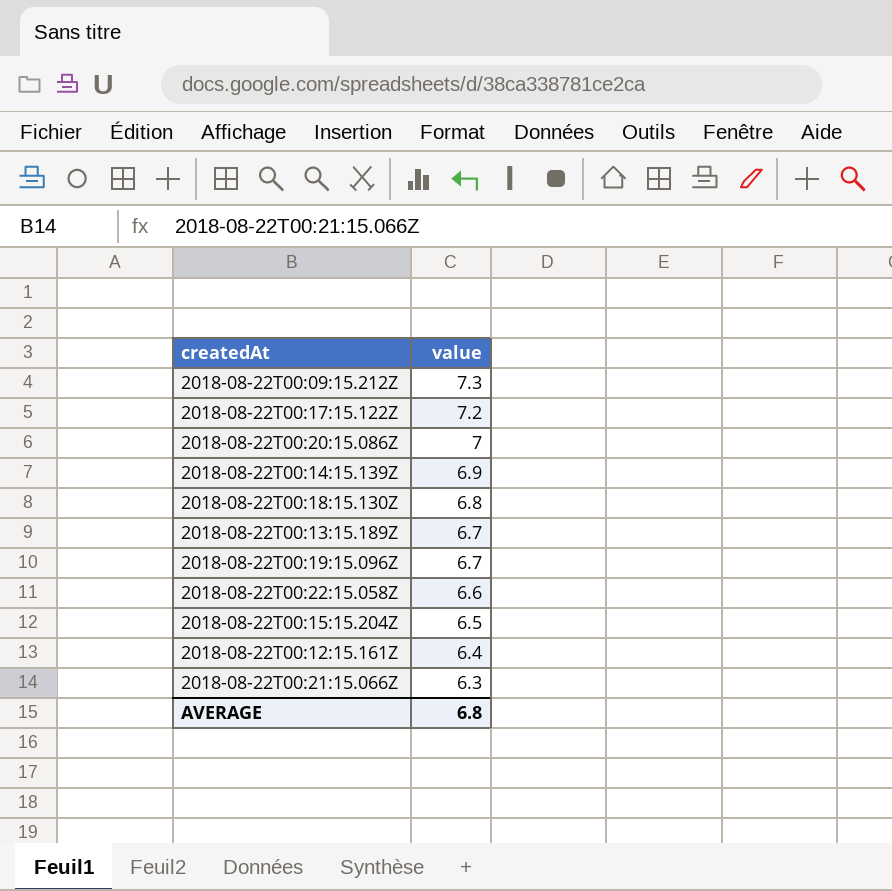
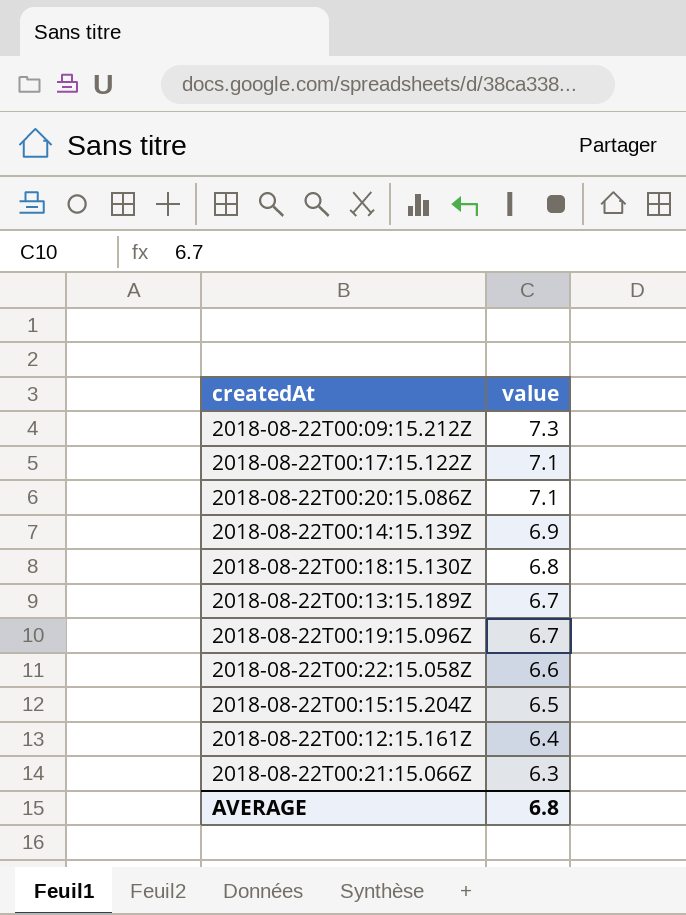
2018-08-22T00:17:15.122Z | value: 7.2 -> 7.1
2018-08-22T00:20:15.086Z | value: 7 -> 7.1

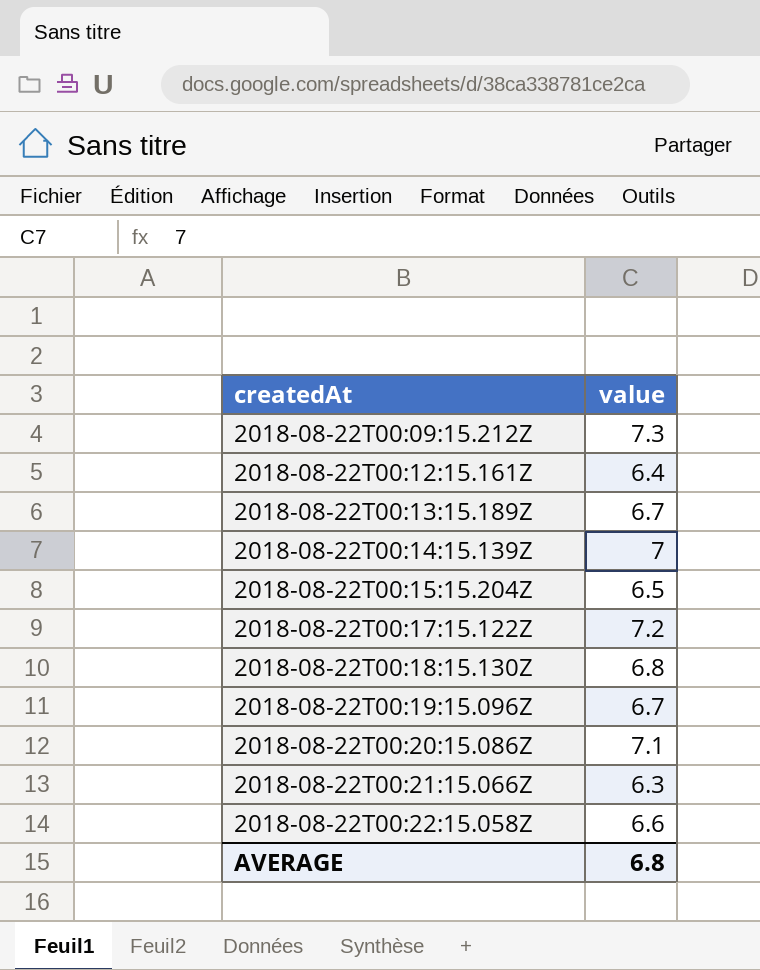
row order: value descending -> createdAt ascending
2018-08-22T00:14:15.139Z | value: 6.9 -> 7
2018-08-22T00:17:15.122Z | value: 7.1 -> 7.2

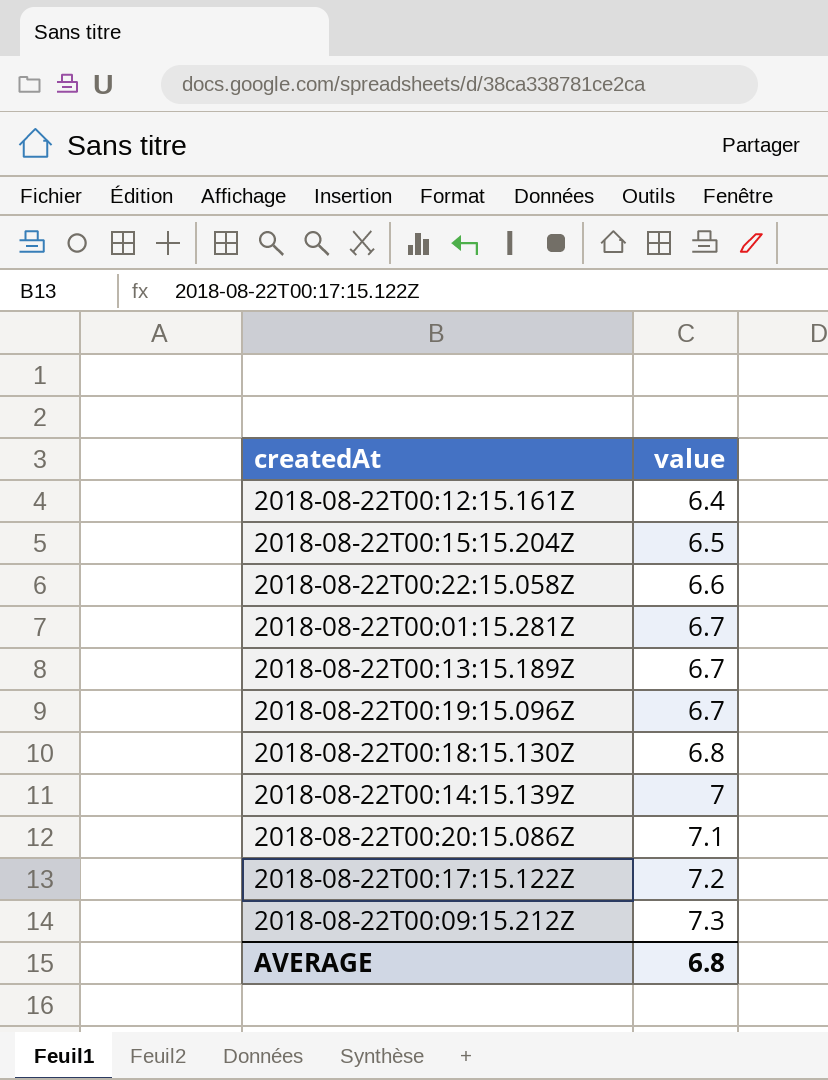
row order: createdAt ascending -> value ascending
row 2018-08-22T00:21:15.066Z: 6.3 -> none
row 2018-08-22T00:01:15.281Z: none -> 6.7

